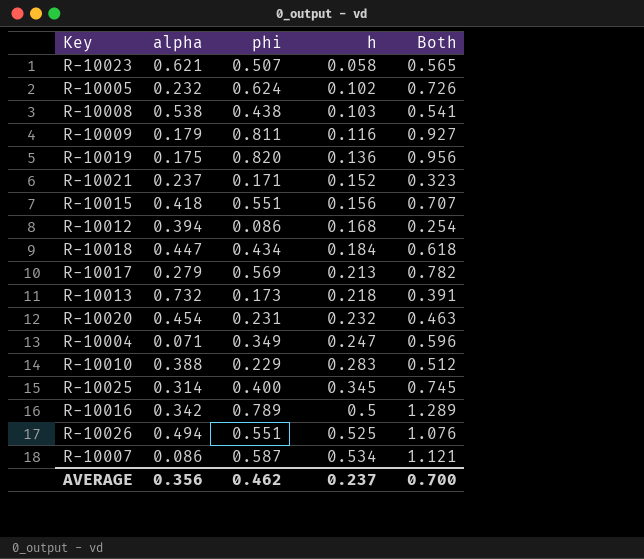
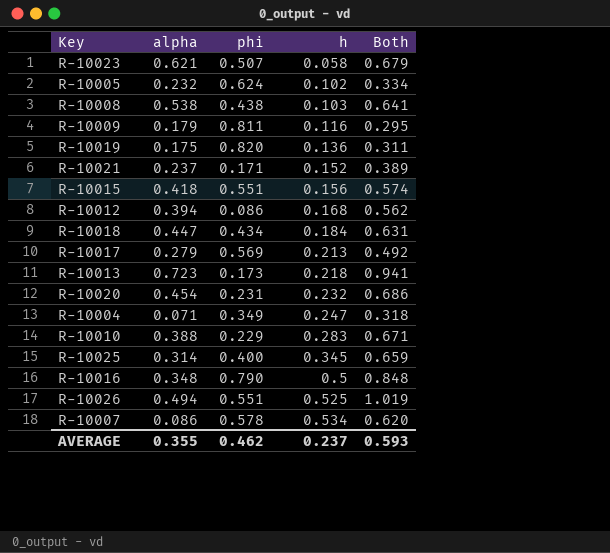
column Both | formula: [phi] + [h] -> [alpha] + [h]
R-10013 | alpha: 0.732 -> 0.723
R-10016 | alpha: 0.342 -> 0.348
R-10016 | phi: 0.789 -> 0.790
R-10007 | phi: 0.587 -> 0.578
AVERAGE | alpha: 0.356 -> 0.355
AVERAGE | Both: 0.700 -> 0.593

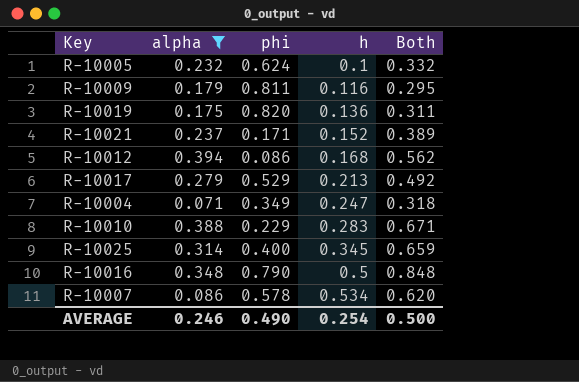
filter: none -> alpha <= 0.394
R-10005 | h: 0.102 -> 0.1
R-10005 | Both: 0.334 -> 0.332
R-10017 | phi: 0.569 -> 0.529
AVERAGE | alpha: 0.355 -> 0.246
AVERAGE | phi: 0.462 -> 0.490
AVERAGE | h: 0.237 -> 0.254
AVERAGE | Both: 0.593 -> 0.500

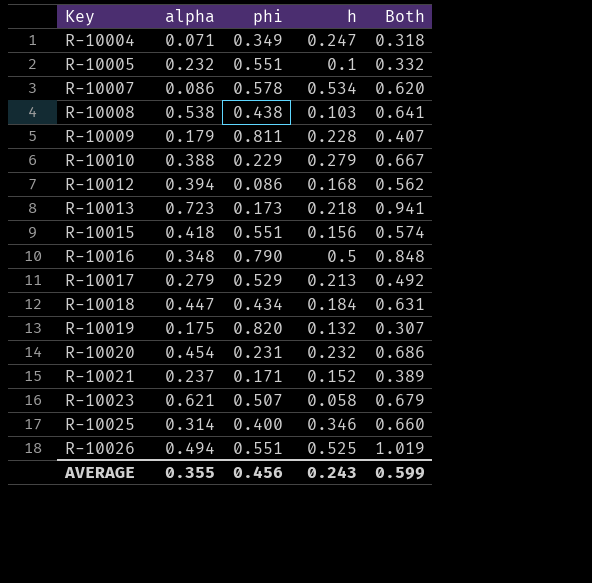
filter: alpha <= 0.394 -> none
row order: h ascending -> Key ascending
R-10005 | phi: 0.624 -> 0.551
R-10009 | h: 0.116 -> 0.228
R-10009 | Both: 0.295 -> 0.407
R-10010 | h: 0.283 -> 0.279
R-10010 | Both: 0.671 -> 0.667
R-10019 | h: 0.136 -> 0.132
R-10019 | Both: 0.311 -> 0.307
R-10025 | h: 0.345 -> 0.346
R-10025 | Both: 0.659 -> 0.660
AVERAGE | alpha: 0.246 -> 0.355
AVERAGE | phi: 0.490 -> 0.456
AVERAGE | h: 0.254 -> 0.243
AVERAGE | Both: 0.500 -> 0.599

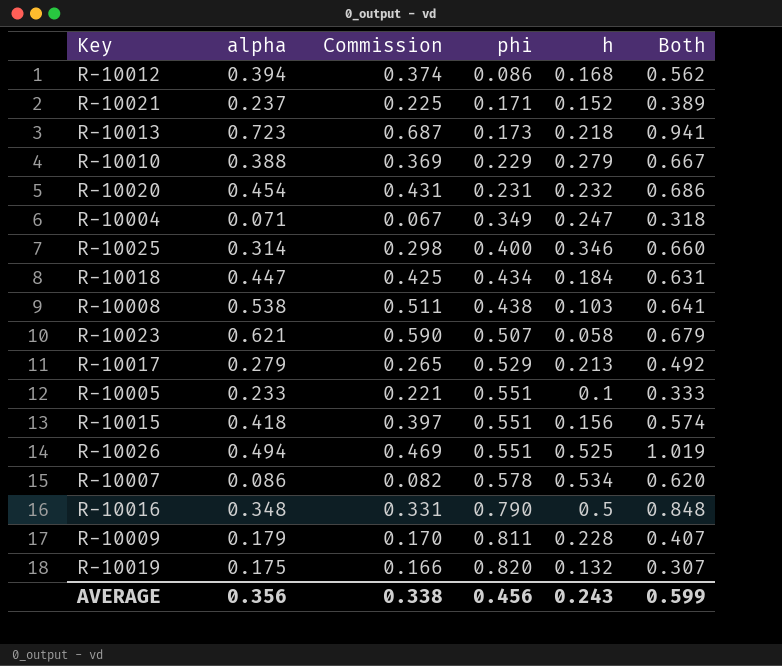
row order: Key ascending -> phi ascending
column Commission | formula: none -> [alpha] * 0.95
R-10005 | alpha: 0.232 -> 0.233
R-10005 | Both: 0.332 -> 0.333
AVERAGE | alpha: 0.355 -> 0.356

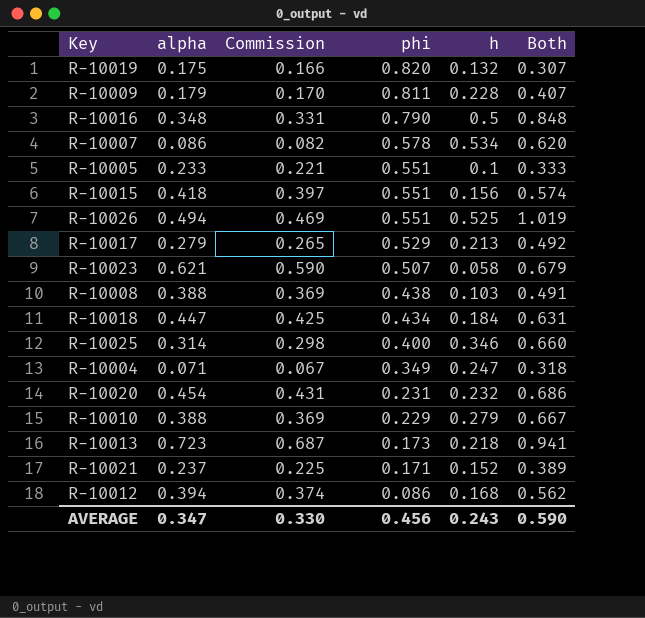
row order: phi ascending -> phi descending
R-10008 | alpha: 0.538 -> 0.388
R-10008 | Commission: 0.511 -> 0.369
R-10008 | Both: 0.641 -> 0.491
AVERAGE | alpha: 0.356 -> 0.347
AVERAGE | Commission: 0.338 -> 0.330
AVERAGE | Both: 0.599 -> 0.590

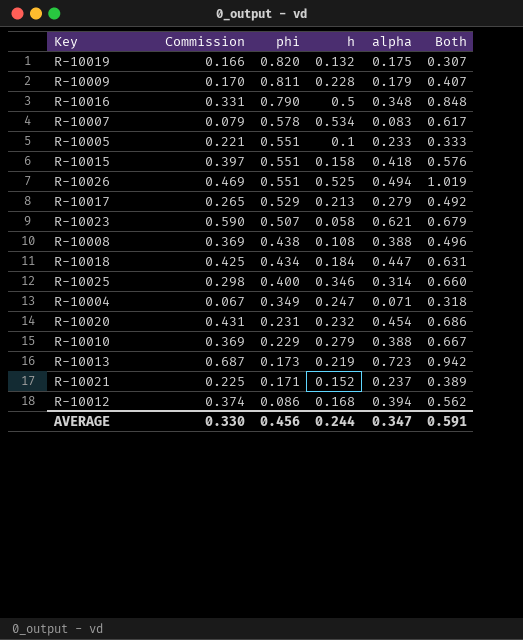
column alpha | position: 2 -> 5
R-10007 | Commission: 0.082 -> 0.079
R-10007 | alpha: 0.086 -> 0.083
R-10007 | Both: 0.620 -> 0.617
R-10015 | h: 0.156 -> 0.158
R-10015 | Both: 0.574 -> 0.576
R-10008 | h: 0.103 -> 0.108
R-10008 | Both: 0.491 -> 0.496
R-10013 | h: 0.218 -> 0.219
R-10013 | Both: 0.941 -> 0.942
AVERAGE | h: 0.243 -> 0.244
AVERAGE | Both: 0.590 -> 0.591

